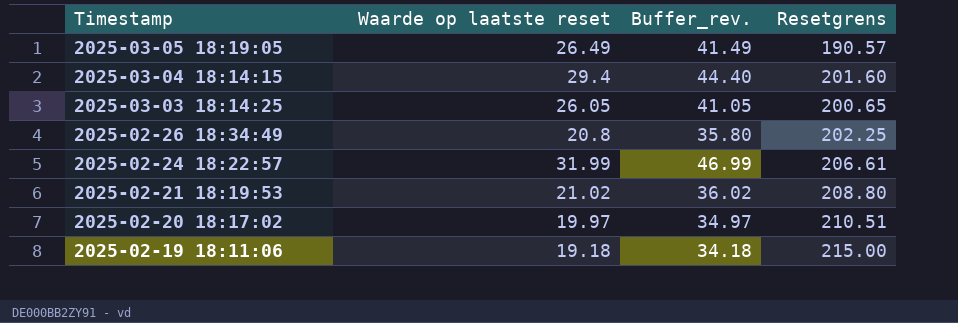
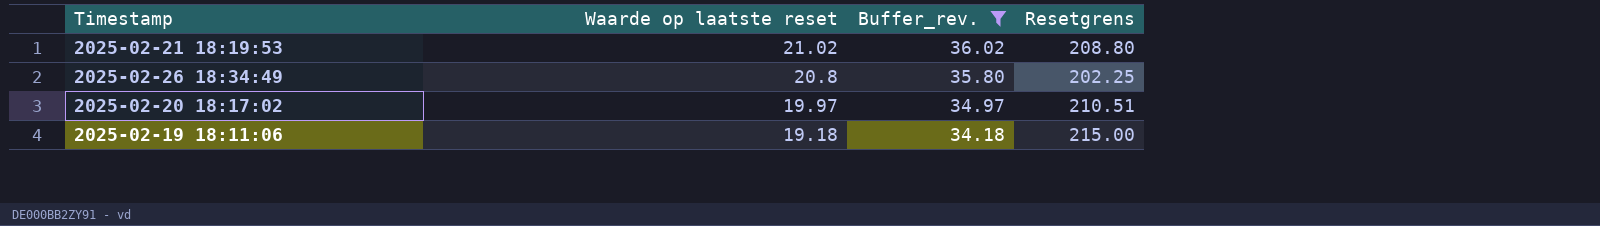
filter: none -> Buffer_rev. <= 36.02
row order: Timestamp descending -> Waarde op laatste reset descending

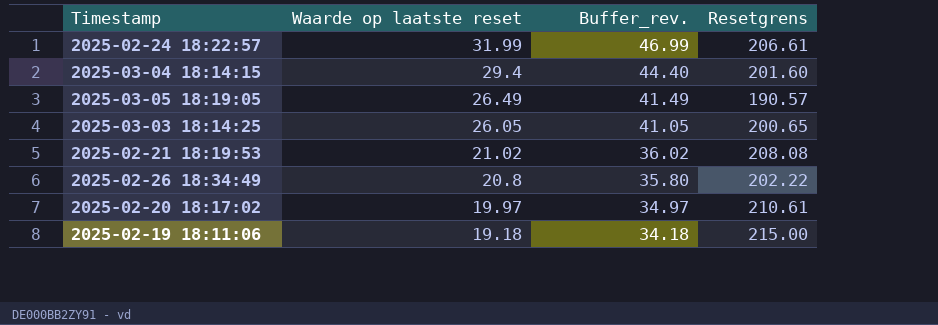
filter: Buffer_rev. <= 36.02 -> none
2025-02-21 18:19:53 | Resetgrens: 208.80 -> 208.08
2025-02-26 18:34:49 | Resetgrens: 202.25 -> 202.22
2025-02-20 18:17:02 | Resetgrens: 210.51 -> 210.61

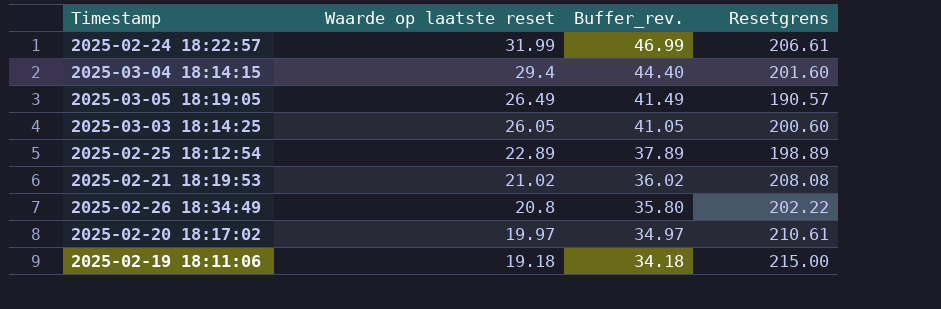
2025-03-03 18:14:25 | Resetgrens: 200.65 -> 200.60
row 2025-02-25 18:12:54: none -> 22.89 | 37.89 | 198.89

